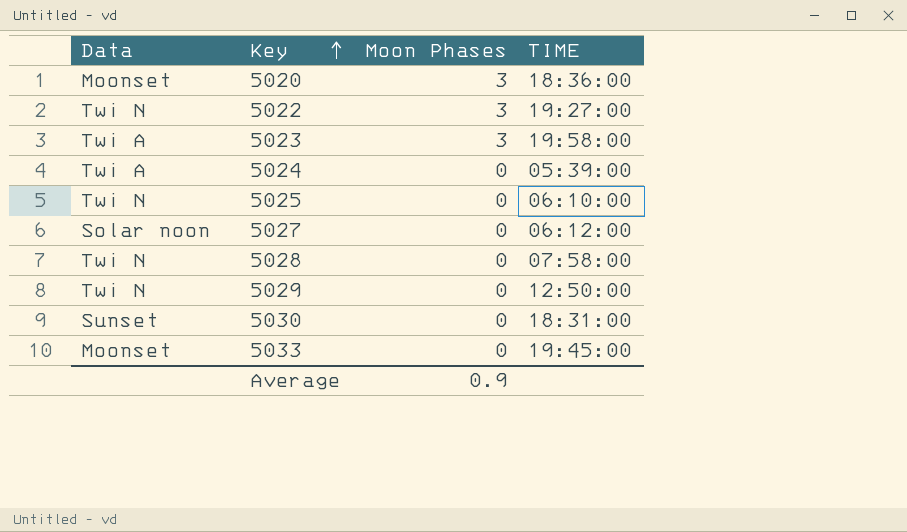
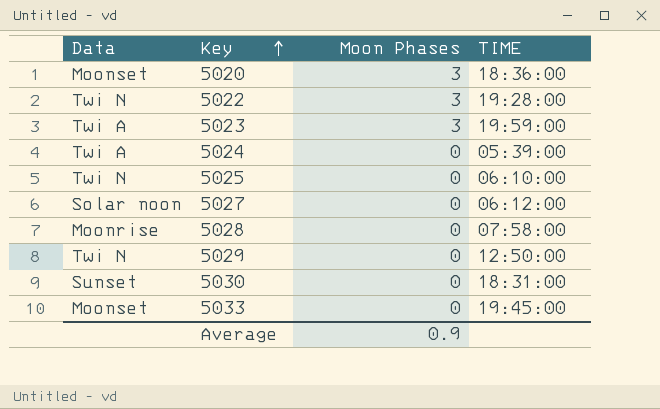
5022 | TIME: 19:27:00 -> 19:28:00
5023 | TIME: 19:58:00 -> 19:59:00
5028 | Data: Twi N -> Moonrise

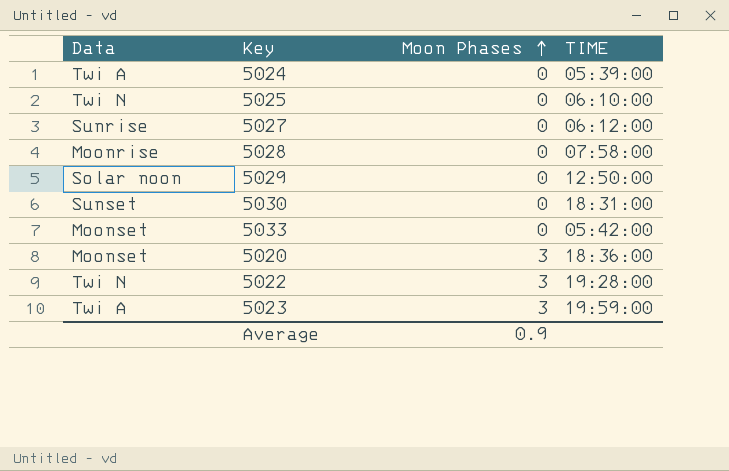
row order: Key ascending -> Moon Phases ascending
5027 | Data: Solar noon -> Sunrise
5029 | Data: Twi N -> Solar noon
5033 | TIME: 19:45:00 -> 05:42:00

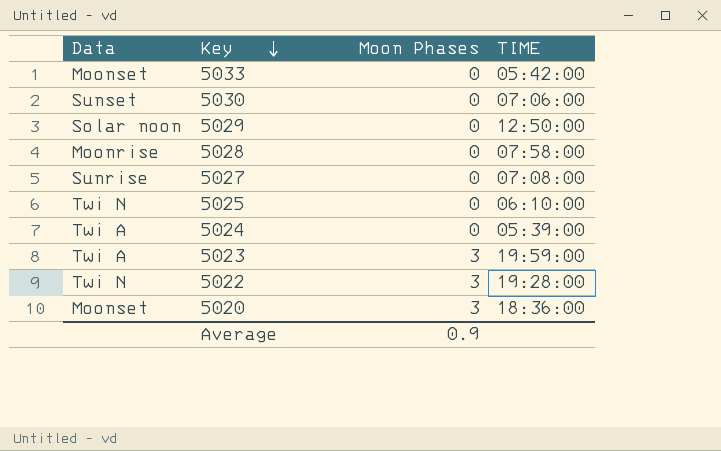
row order: Moon Phases ascending -> Key descending
5030 | TIME: 18:31:00 -> 07:06:00
5027 | TIME: 06:12:00 -> 07:08:00

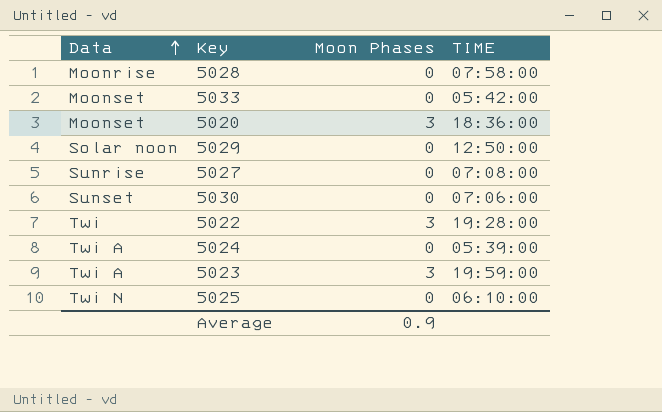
row order: Key descending -> Data ascending
5022 | Data: Twi N -> Twi

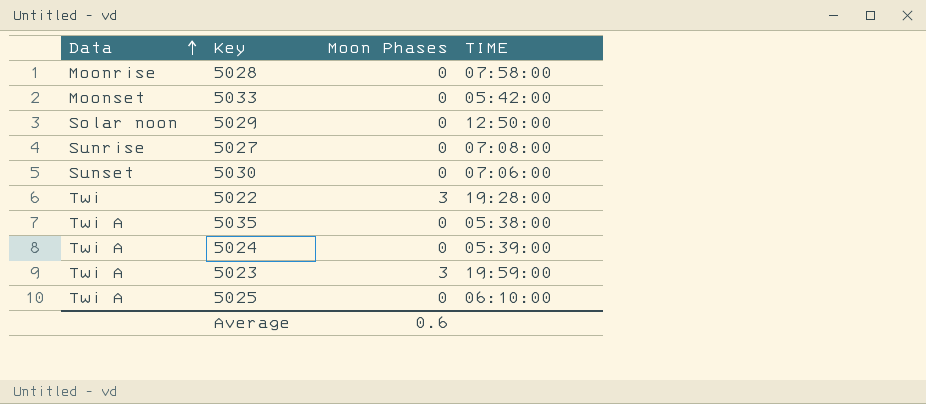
row 5020: Moonset | 3 | 18:36:00 -> none
row 5035: none -> Twi A | 0 | 05:38:00
5025 | Data: Twi N -> Twi A
Average | Moon Phases: 0.9 -> 0.6

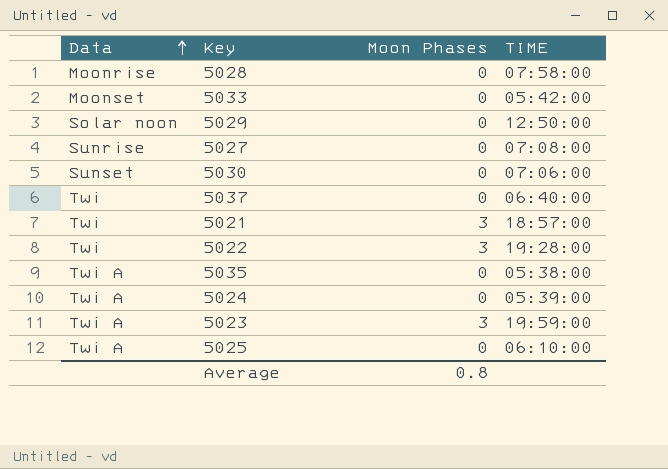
row 5037: none -> Twi | 0 | 06:40:00
row 5021: none -> Twi | 3 | 18:57:00
Average | Moon Phases: 0.6 -> 0.8

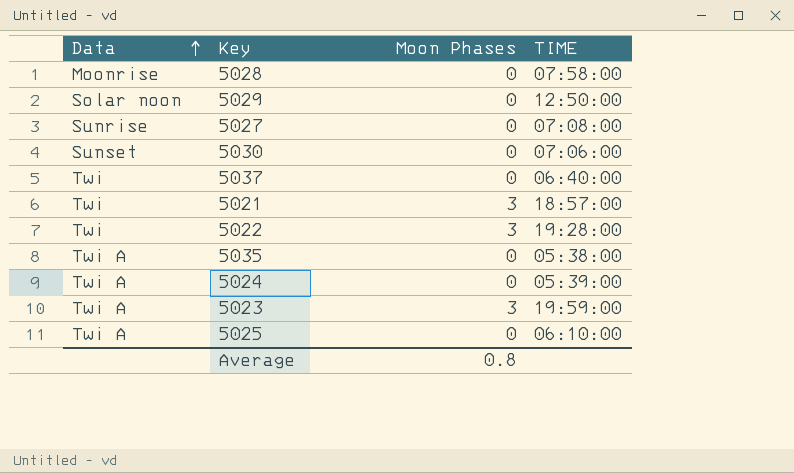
row 5033: Moonset | 0 | 05:42:00 -> none

